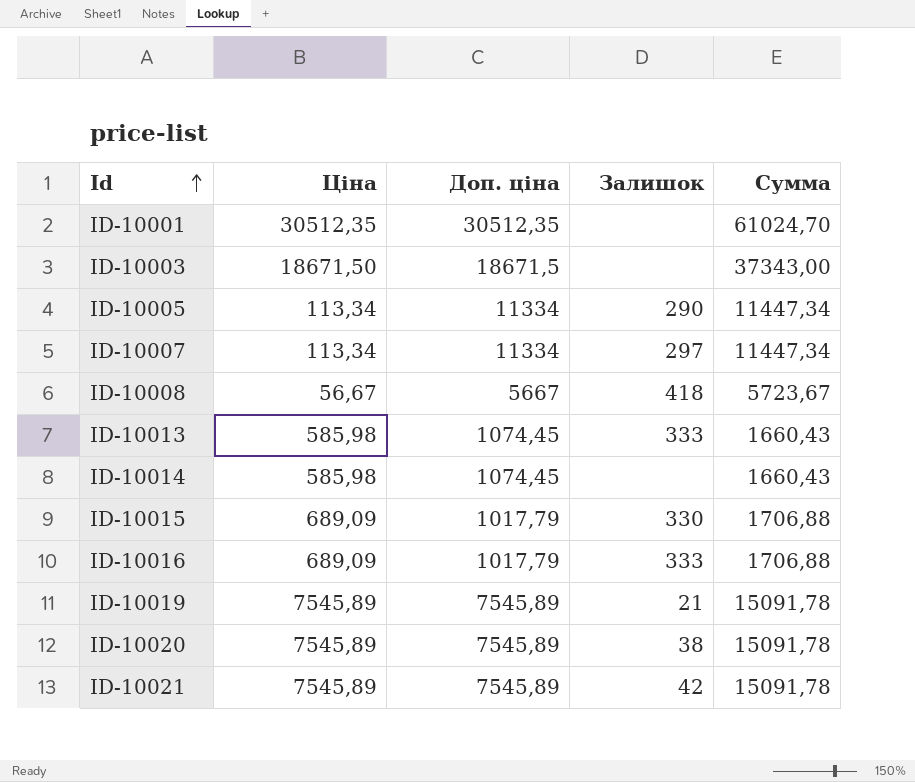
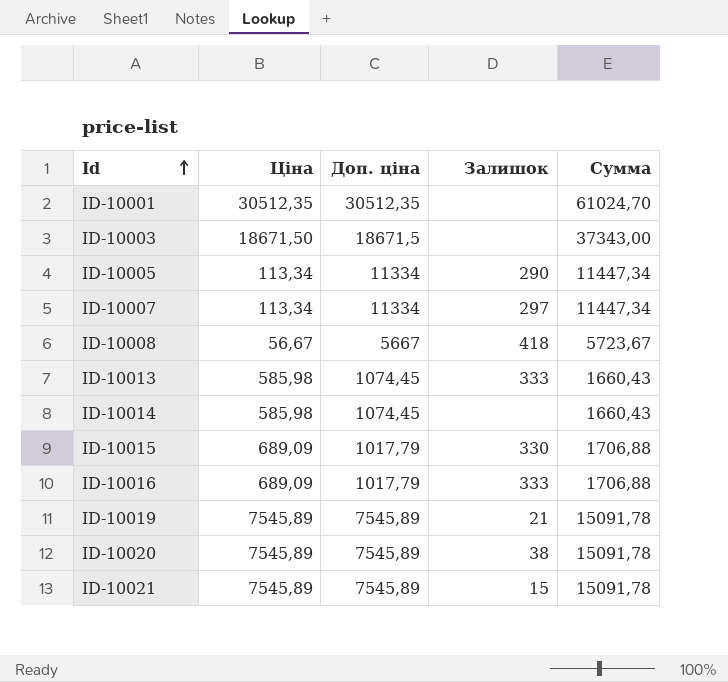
ID-10021 | Залишок: 42 -> 15

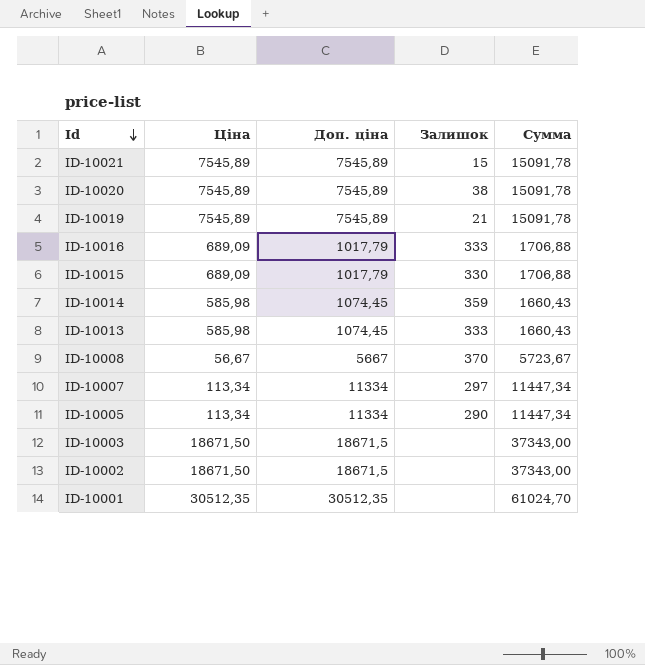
row order: Id ascending -> Id descending
ID-10014 | Залишок: none -> 359
ID-10008 | Залишок: 418 -> 370
row ID-10002: none -> 18671,50 | 18671,5 | none | 37343,00

